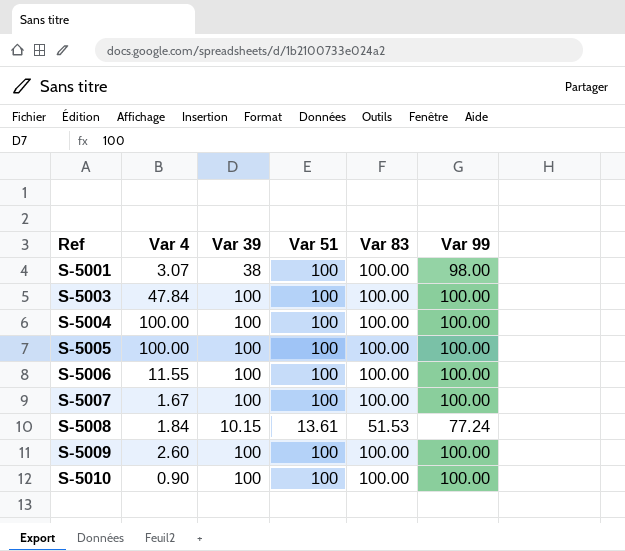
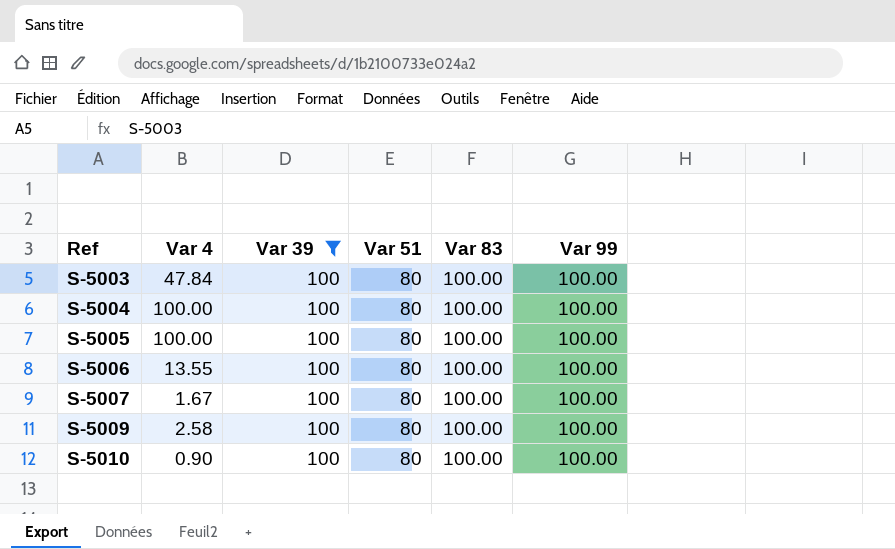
filter: none -> Var 39 = 100
S-5003 | Var 51: 100 -> 80
S-5004 | Var 51: 100 -> 80
S-5005 | Var 51: 100 -> 80
S-5006 | Var 4: 11.55 -> 13.55
S-5006 | Var 51: 100 -> 80
S-5007 | Var 51: 100 -> 80
S-5009 | Var 4: 2.60 -> 2.58
S-5009 | Var 51: 100 -> 80
S-5010 | Var 51: 100 -> 80

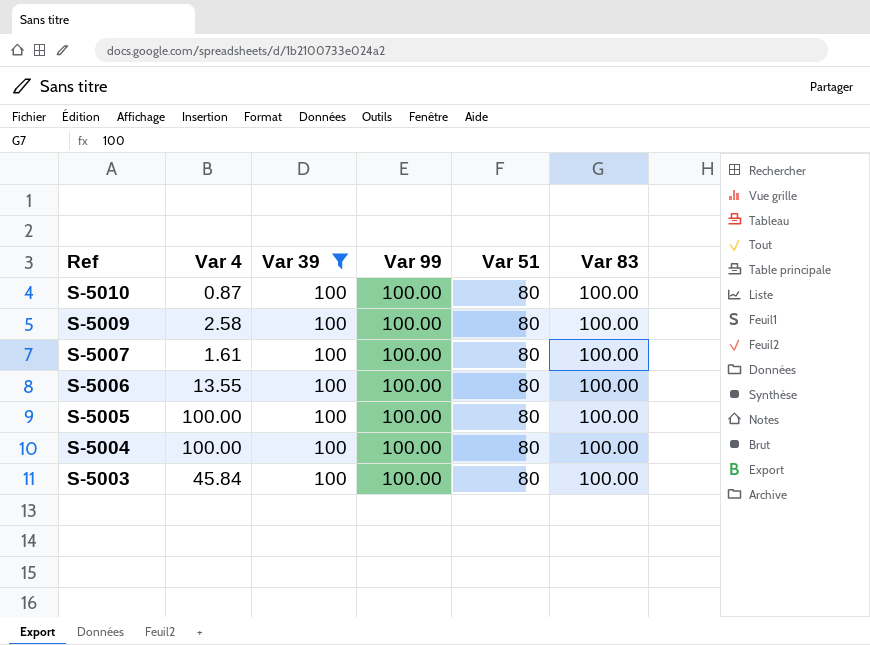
row order: Ref ascending -> Ref descending
column Var 99 | position: 6 -> 4
S-5010 | Var 4: 0.90 -> 0.87
S-5007 | Var 4: 1.67 -> 1.61
S-5003 | Var 4: 47.84 -> 45.84

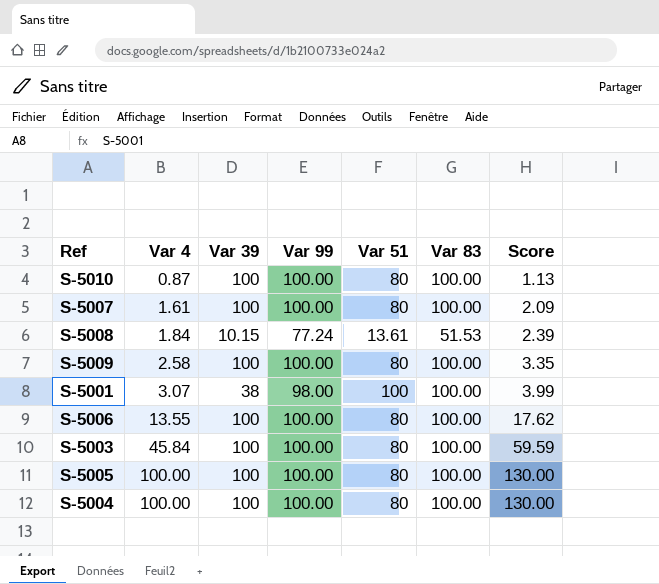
filter: Var 39 = 100 -> none
row order: Ref descending -> Var 4 ascending
column Score | formula: none -> [Var 4] * 1.3

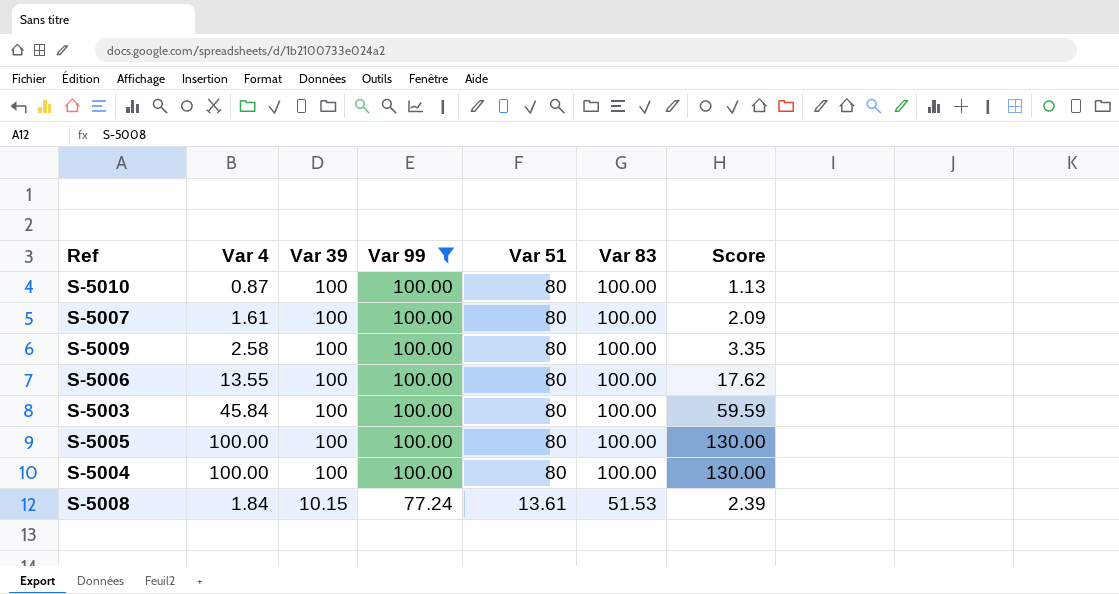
filter: none -> Var 99 != 98.00
row order: Var 4 ascending -> Var 39 descending

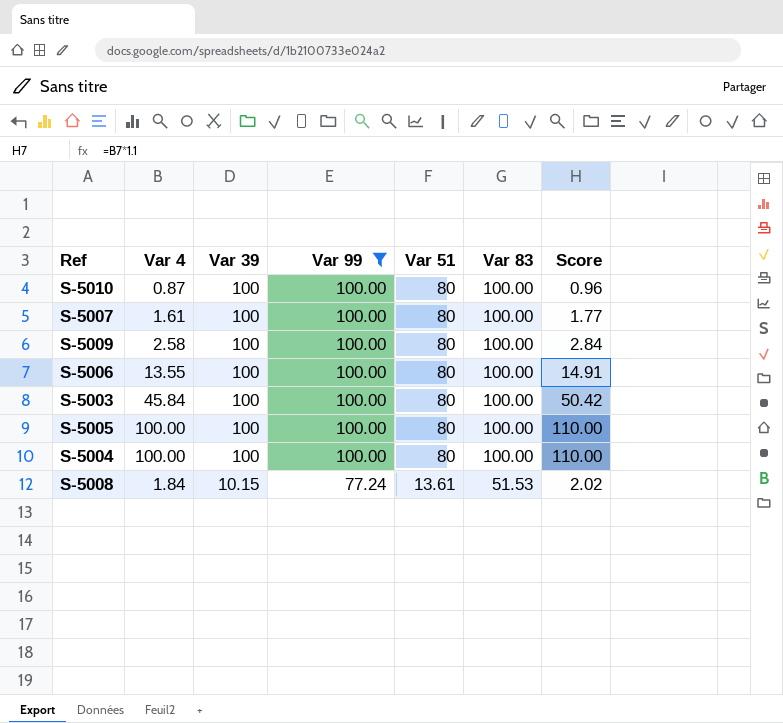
column Score | formula: [Var 4] * 1.3 -> [Var 4] * 1.1

